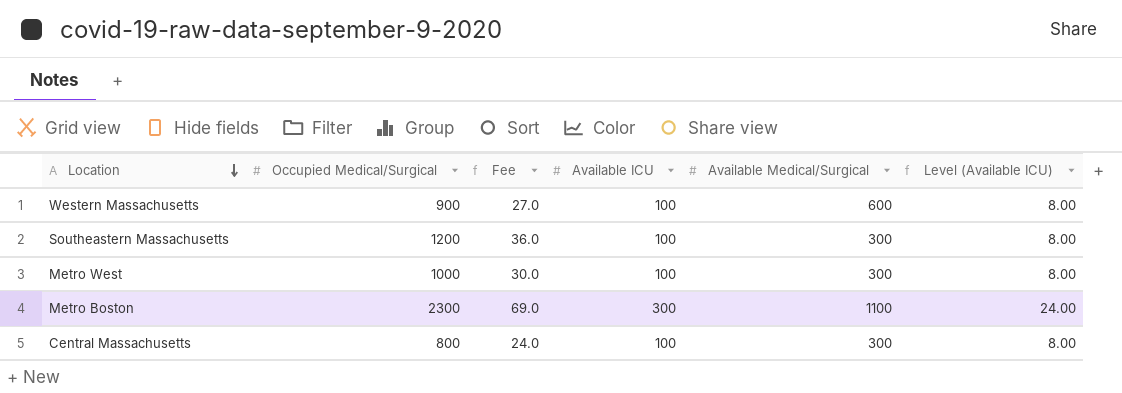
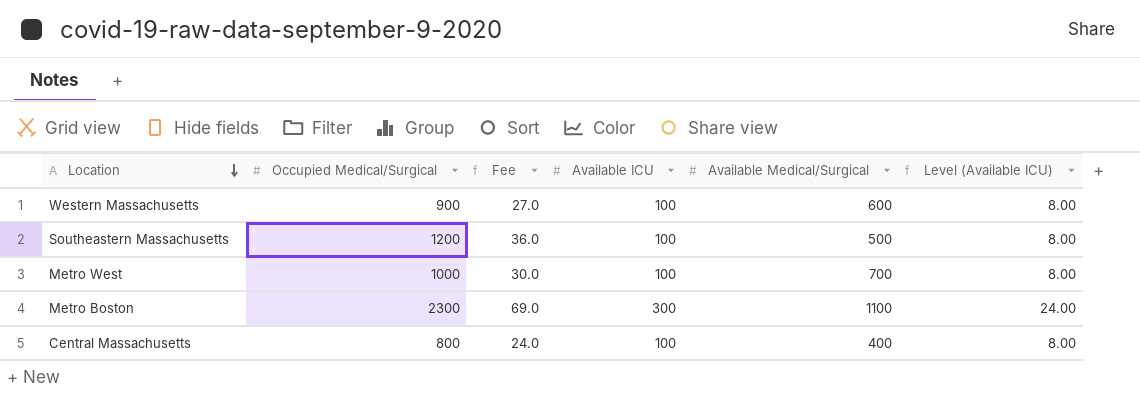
Southeastern Massachusetts | Available Medical/Surgical: 300 -> 500
Metro West | Available Medical/Surgical: 300 -> 700
Central Massachusetts | Available Medical/Surgical: 300 -> 400

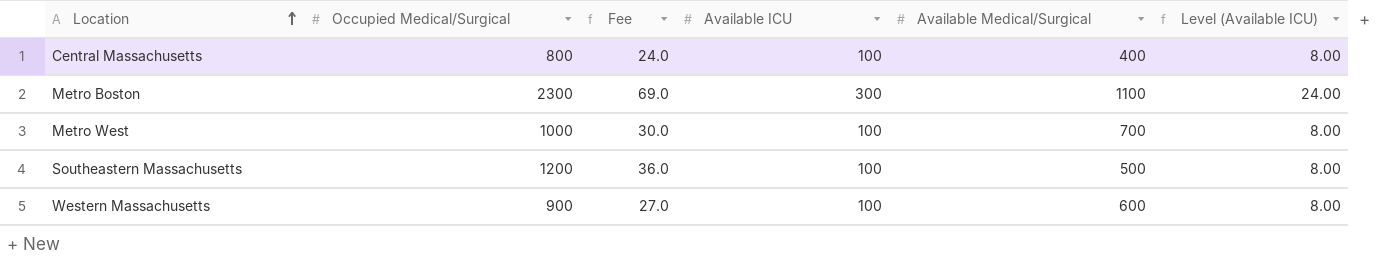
row order: Location descending -> Location ascending

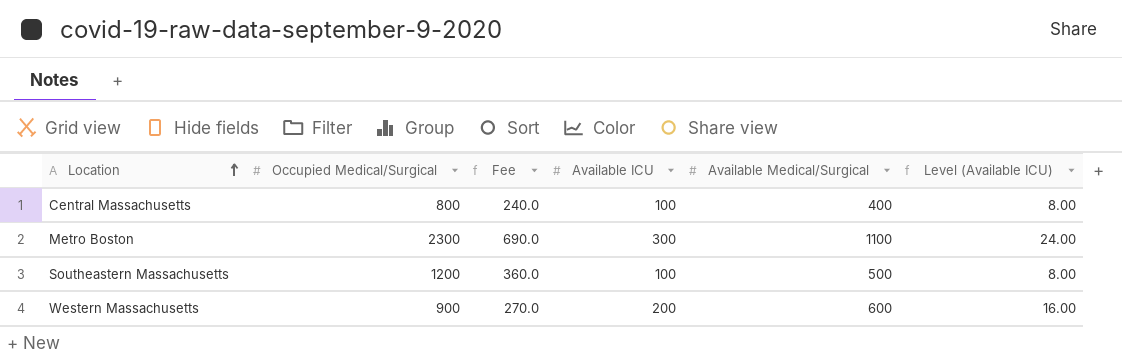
column Fee | formula: [Occupied Medical/Surgical] * 0.03 -> [Occupied Medical/Surgical] * 0.3
row Metro West: 1000 | 30.0 | 100 | 700 | 8.00 -> none
Western Massachusetts | Available ICU: 100 -> 200
Western Massachusetts | Level (Available ICU): 8.00 -> 16.00

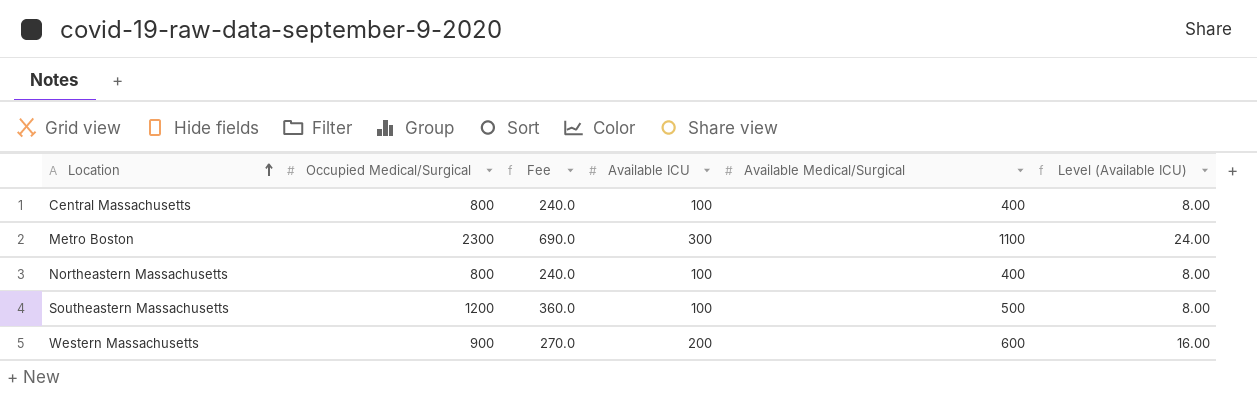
row Northeastern Massachusetts: none -> 800 | 240.0 | 100 | 400 | 8.00

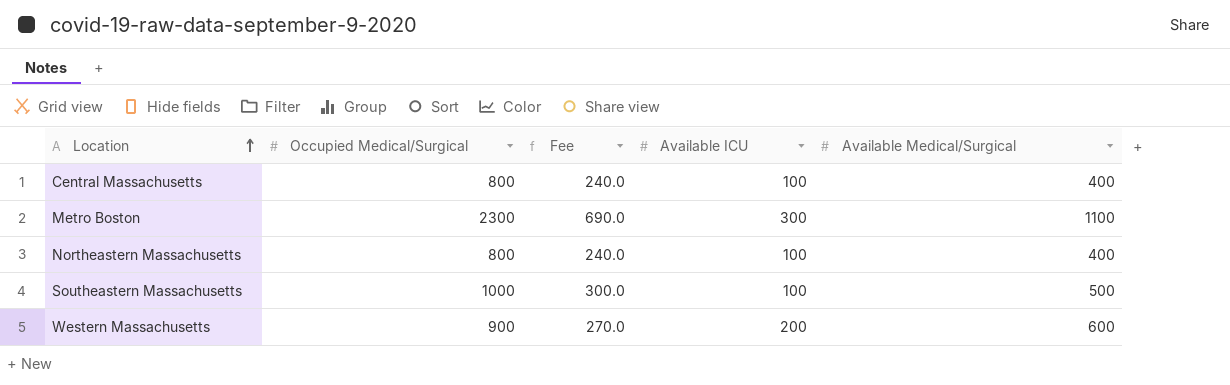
column Level (Available ICU) | formula: [Available ICU] * 0.08 -> none
Southeastern Massachusetts | Occupied Medical/Surgical: 1200 -> 1000
Southeastern Massachusetts | Fee: 360.0 -> 300.0

